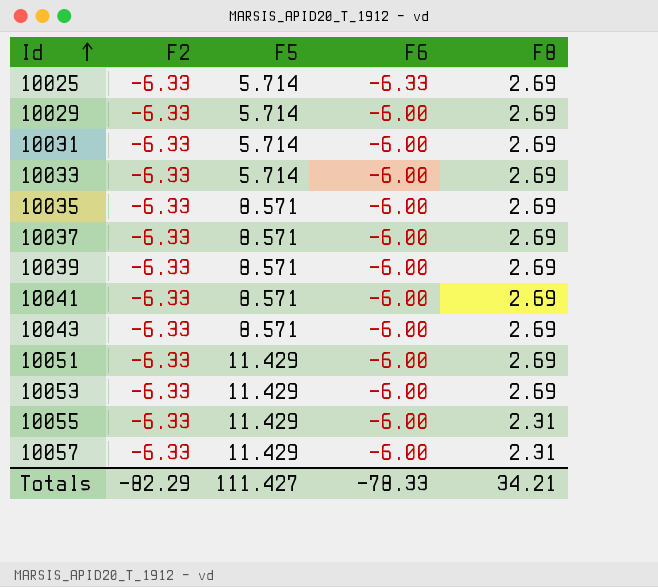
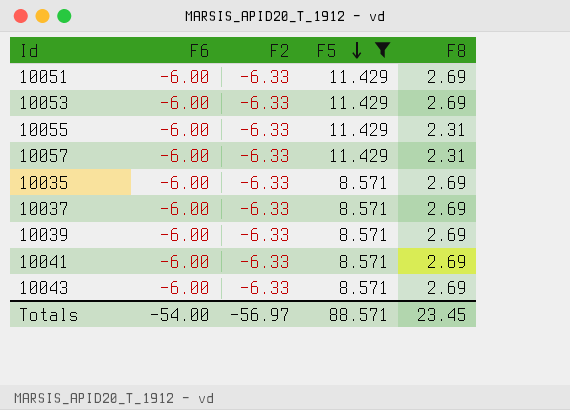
filter: none -> F5 != 5.714
row order: Id ascending -> F5 descending
column F6 | position: 4 -> 2
Totals | F6: -78.33 -> -54.00
Totals | F2: -82.29 -> -56.97
Totals | F5: 111.427 -> 88.571
Totals | F8: 34.21 -> 23.45

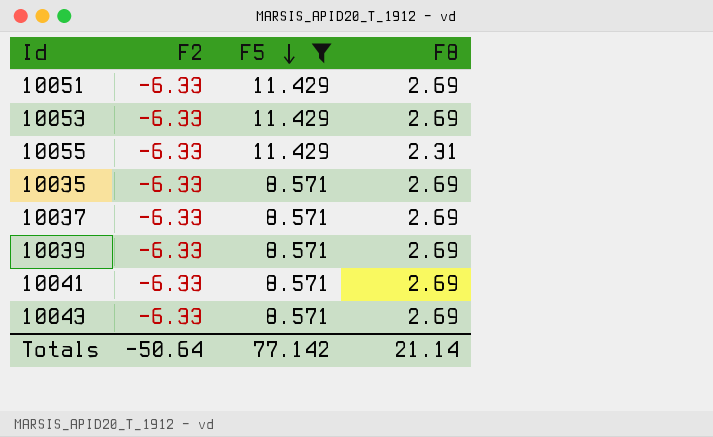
column F6 | position: 2 -> none
row 10057: -6.00 | -6.33 | 11.429 | 2.31 -> none
Totals | F2: -56.97 -> -50.64
Totals | F5: 88.571 -> 77.142
Totals | F8: 23.45 -> 21.14

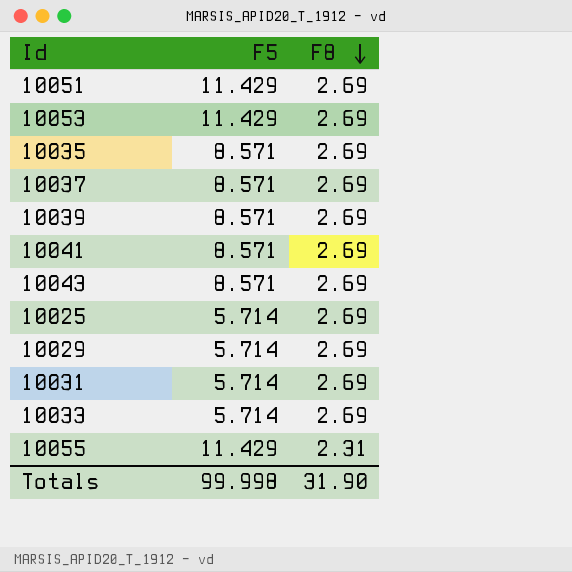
filter: F5 != 5.714 -> none
row order: F5 descending -> F8 descending
column F2 | position: 2 -> none
Totals | F5: 77.142 -> 99.998
Totals | F8: 21.14 -> 31.90

